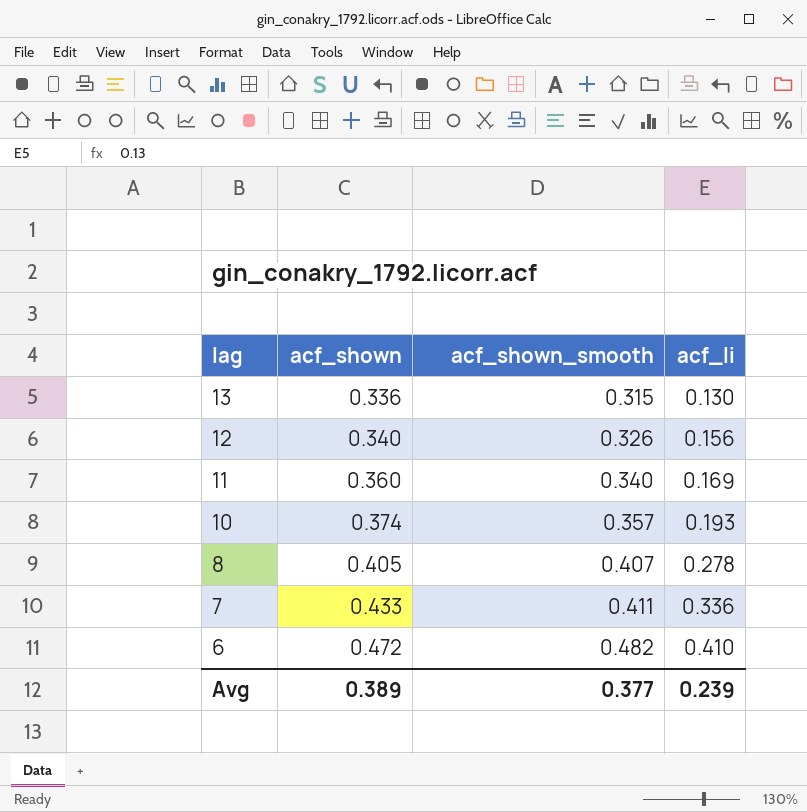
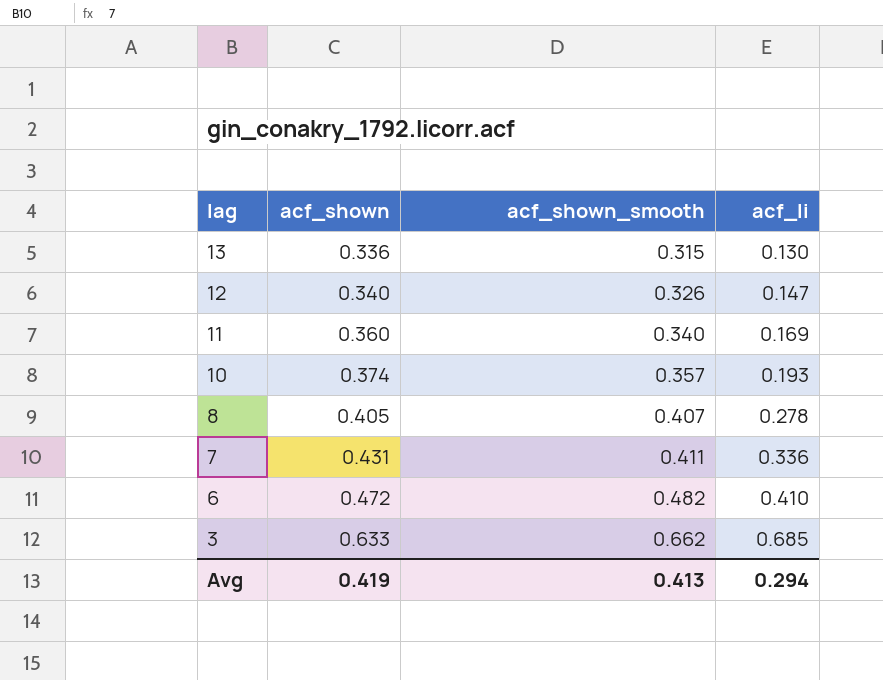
12 | acf_li: 0.156 -> 0.147
7 | acf_shown: 0.433 -> 0.431
row 3: none -> 0.633 | 0.662 | 0.685
Avg | acf_shown: 0.389 -> 0.419
Avg | acf_shown_smooth: 0.377 -> 0.413
Avg | acf_li: 0.239 -> 0.294

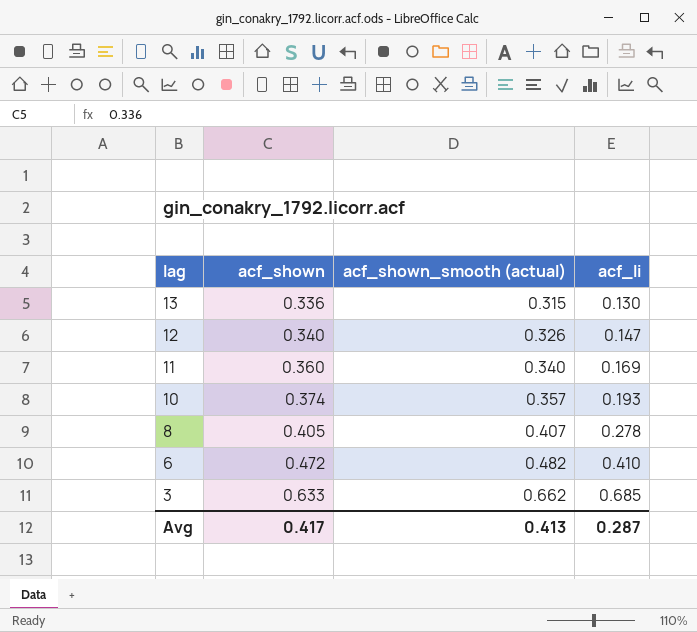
column name: acf_shown_smooth -> acf_shown_smooth (actual)
row 7: 0.431 | 0.411 | 0.336 -> none
Avg | acf_shown: 0.419 -> 0.417
Avg | acf_li: 0.294 -> 0.287

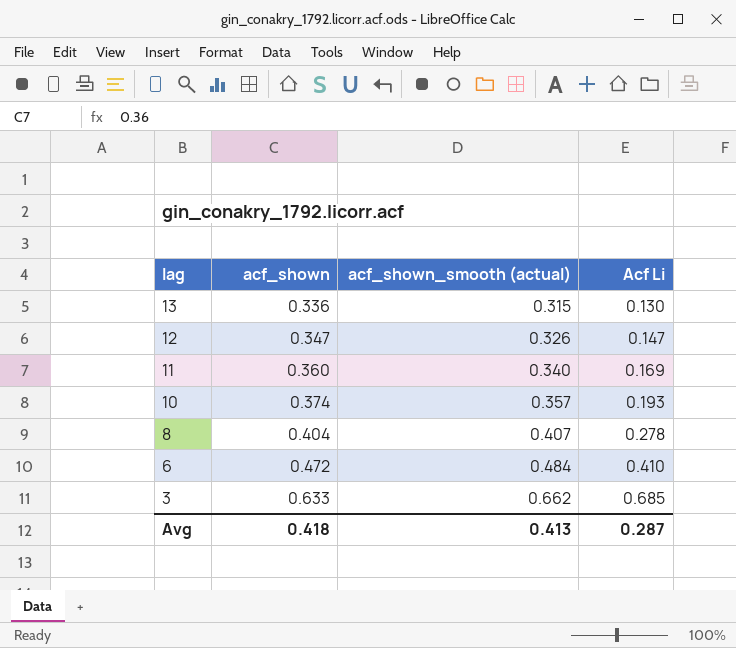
column name: acf_li -> Acf Li
12 | acf_shown: 0.340 -> 0.347
8 | acf_shown: 0.405 -> 0.404
6 | acf_shown_smooth (actual): 0.482 -> 0.484
Avg | acf_shown: 0.417 -> 0.418

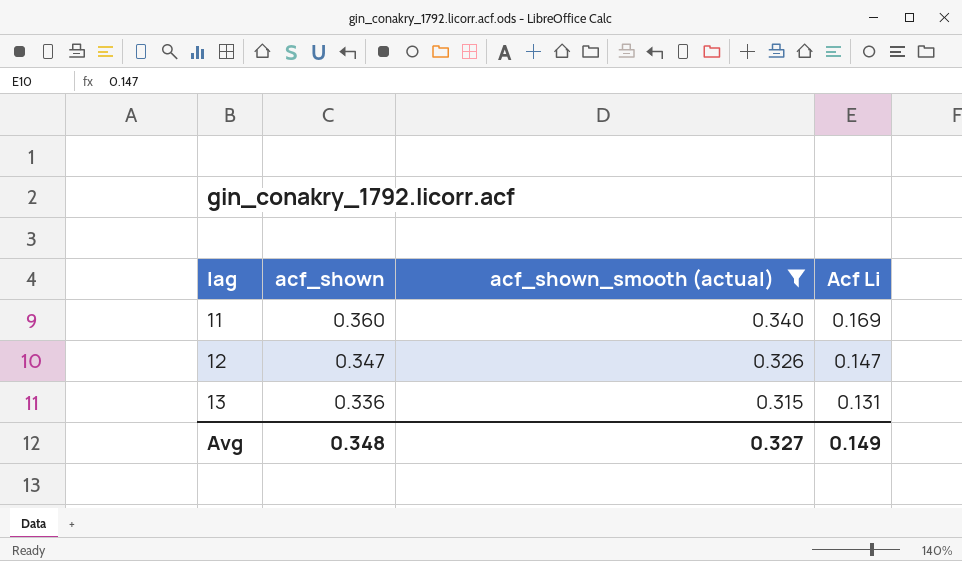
filter: none -> acf_shown_smooth (actual) <= 0.340
row order: lag descending -> lag ascending
13 | Acf Li: 0.130 -> 0.131
Avg | acf_shown: 0.418 -> 0.348
Avg | acf_shown_smooth (actual): 0.413 -> 0.327
Avg | Acf Li: 0.287 -> 0.149

